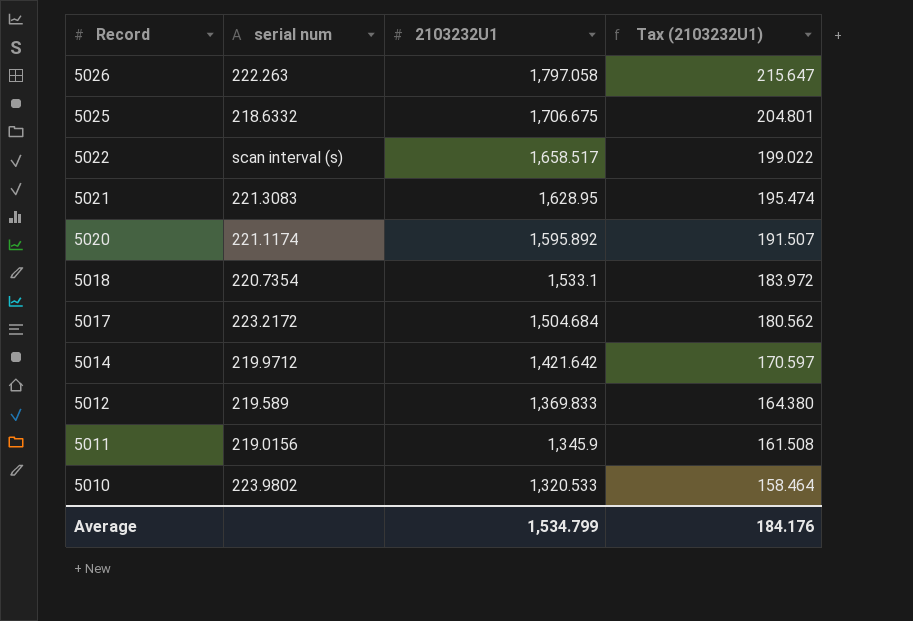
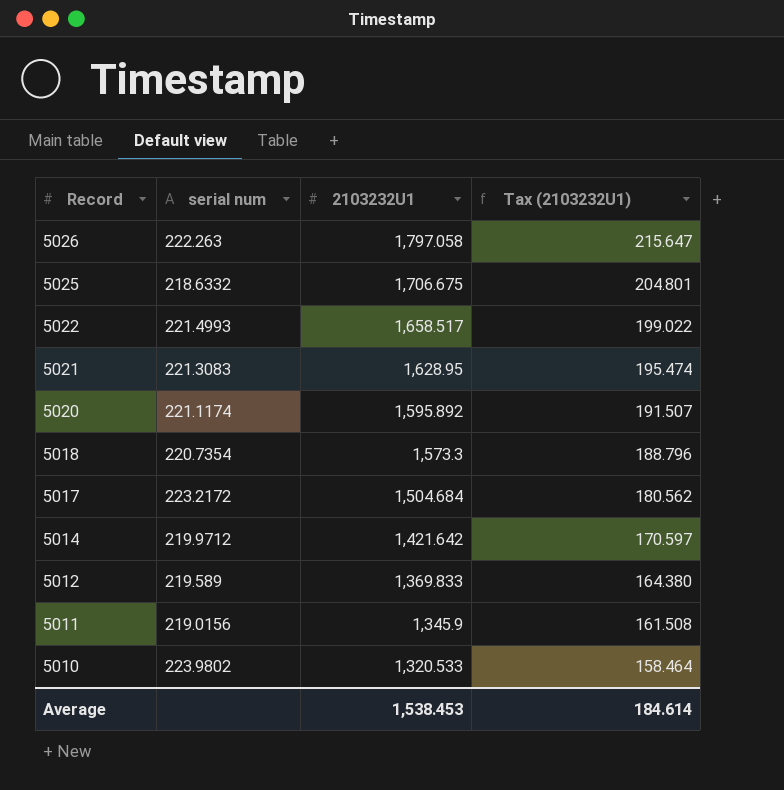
5022 | serial num: scan interval (s) -> 221.4993
5018 | 2103232U1: 1,533.1 -> 1,573.3
5018 | Tax (2103232U1): 183.972 -> 188.796
Average | 2103232U1: 1,534.799 -> 1,538.453
Average | Tax (2103232U1): 184.176 -> 184.614

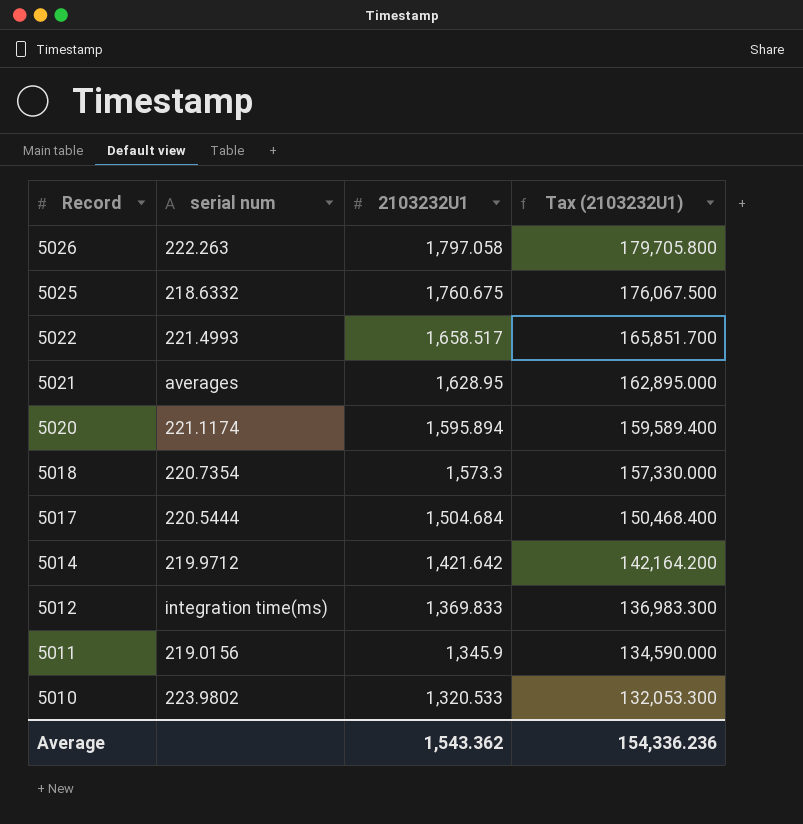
column Tax (2103232U1) | formula: [2103232U1] * 0.12 -> [2103232U1] * 100
5025 | 2103232U1: 1,706.675 -> 1,760.675
5021 | serial num: 221.3083 -> averages
5020 | 2103232U1: 1,595.892 -> 1,595.894
5017 | serial num: 223.2172 -> 220.5444
5012 | serial num: 219.589 -> integration time(ms)
Average | 2103232U1: 1,538.453 -> 1,543.362
Average | Tax (2103232U1): 184.614 -> 154,336.236

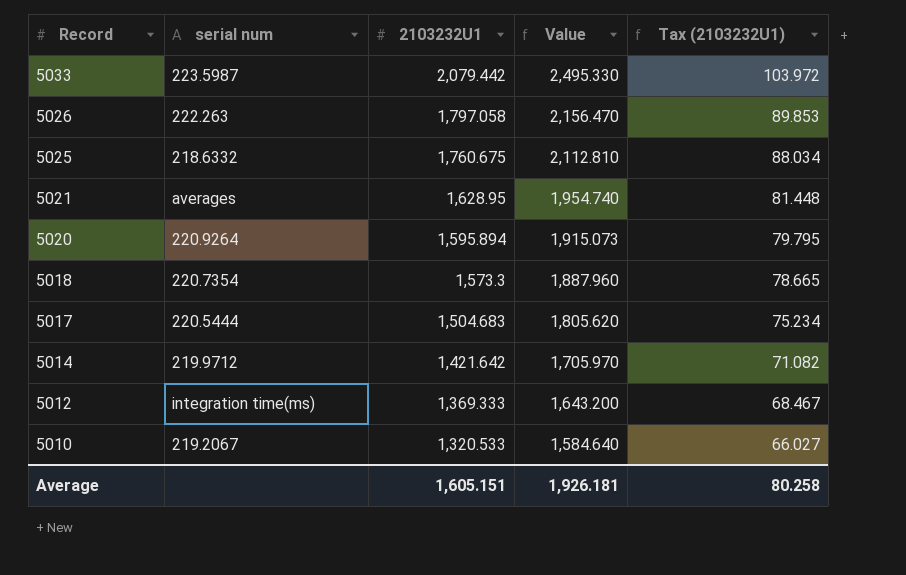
column Value | formula: none -> [2103232U1] * 1.2
column Tax (2103232U1) | formula: [2103232U1] * 100 -> [2103232U1] * 0.05
row 5022: 221.4993 | 1,658.517 | 165,851.700 -> none
row 5011: 219.0156 | 1,345.9 | 134,590.000 -> none
row 5033: none -> 223.5987 | 2,079.442 | 2,495.330 | 103.972
5020 | serial num: 221.1174 -> 220.9264
5017 | 2103232U1: 1,504.684 -> 1,504.683
5012 | 2103232U1: 1,369.833 -> 1,369.333
5010 | serial num: 223.9802 -> 219.2067
Average | 2103232U1: 1,543.362 -> 1,605.151
Average | Tax (2103232U1): 154,336.236 -> 80.258

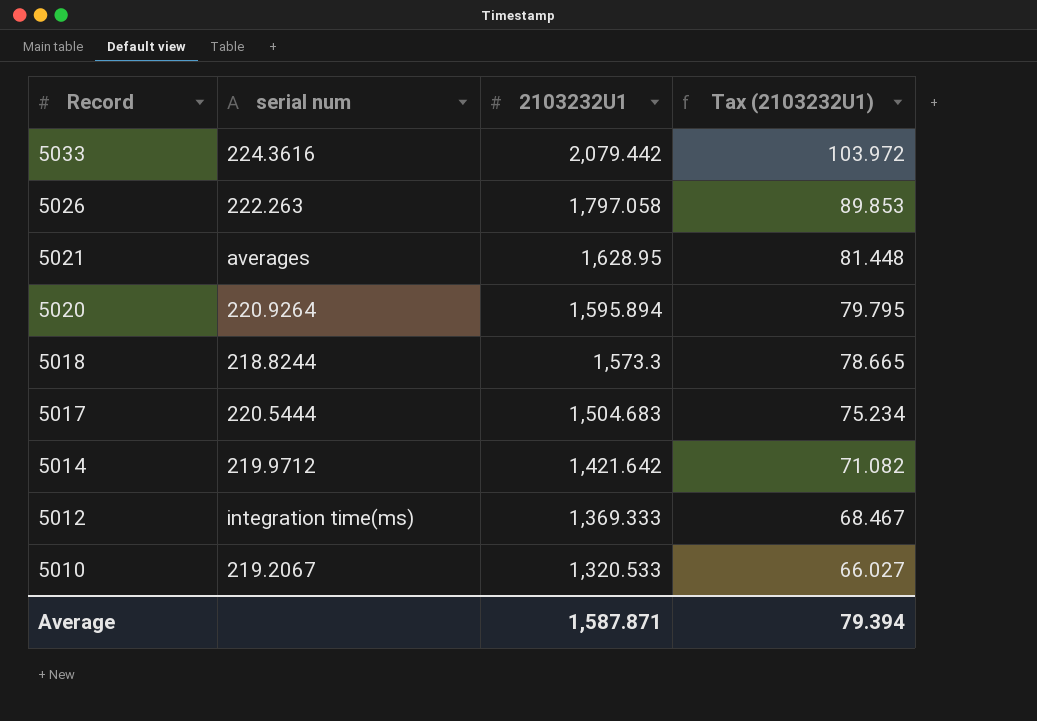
column Value | formula: [2103232U1] * 1.2 -> none
row 5025: 218.6332 | 1,760.675 | 2,112.810 | 88.034 -> none
5033 | serial num: 223.5987 -> 224.3616
5018 | serial num: 220.7354 -> 218.8244
Average | 2103232U1: 1,605.151 -> 1,587.871
Average | Tax (2103232U1): 80.258 -> 79.394

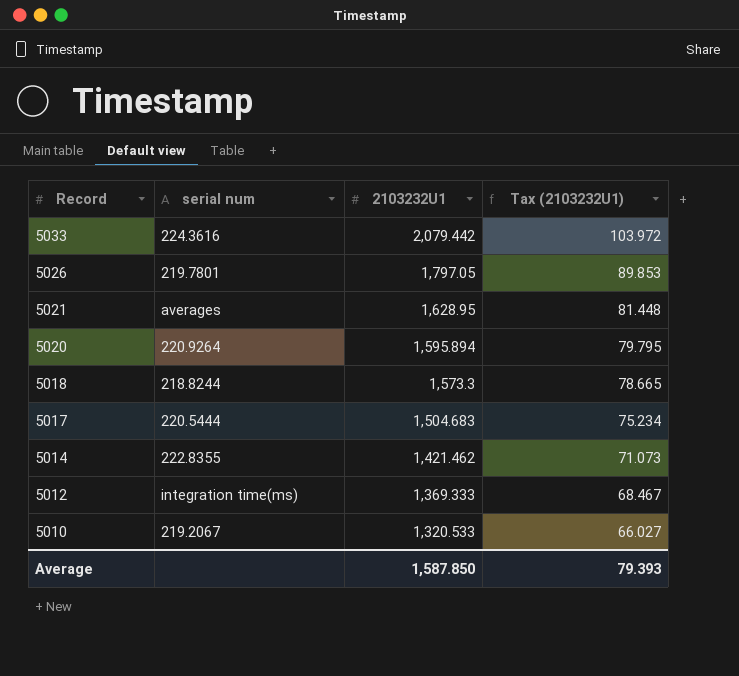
5026 | serial num: 222.263 -> 219.7801
5026 | 2103232U1: 1,797.058 -> 1,797.05
5014 | serial num: 219.9712 -> 222.8355
5014 | 2103232U1: 1,421.642 -> 1,421.462
5014 | Tax (2103232U1): 71.082 -> 71.073
Average | 2103232U1: 1,587.871 -> 1,587.850
Average | Tax (2103232U1): 79.394 -> 79.393

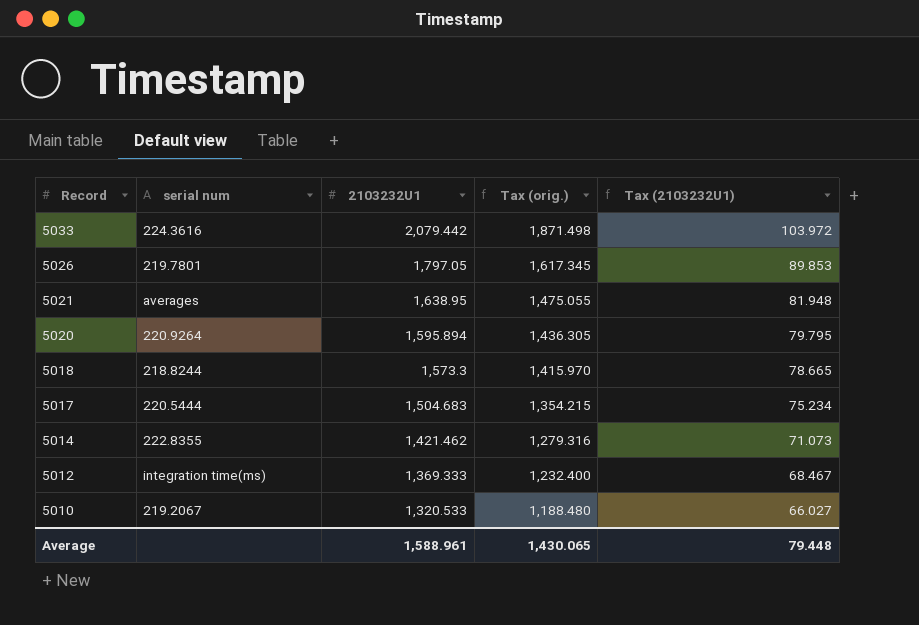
column Tax (orig.) | formula: none -> [2103232U1] * 0.9
5021 | 2103232U1: 1,628.95 -> 1,638.95
5021 | Tax (2103232U1): 81.448 -> 81.948
Average | 2103232U1: 1,587.850 -> 1,588.961
Average | Tax (2103232U1): 79.393 -> 79.448

